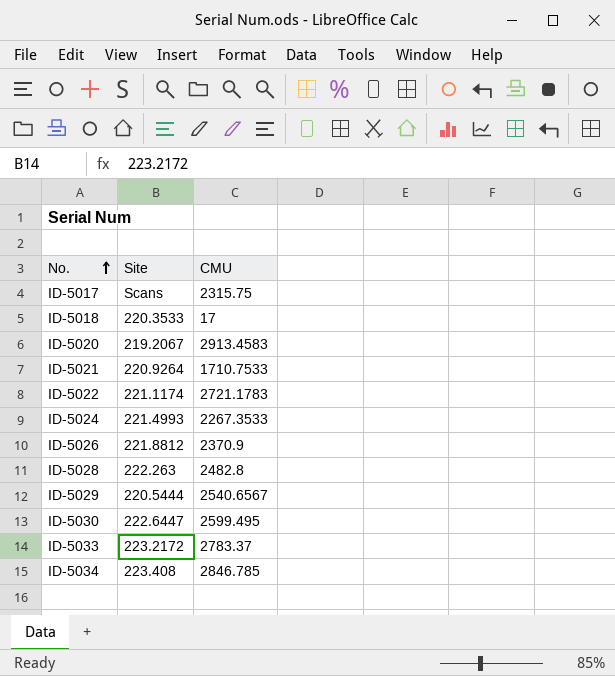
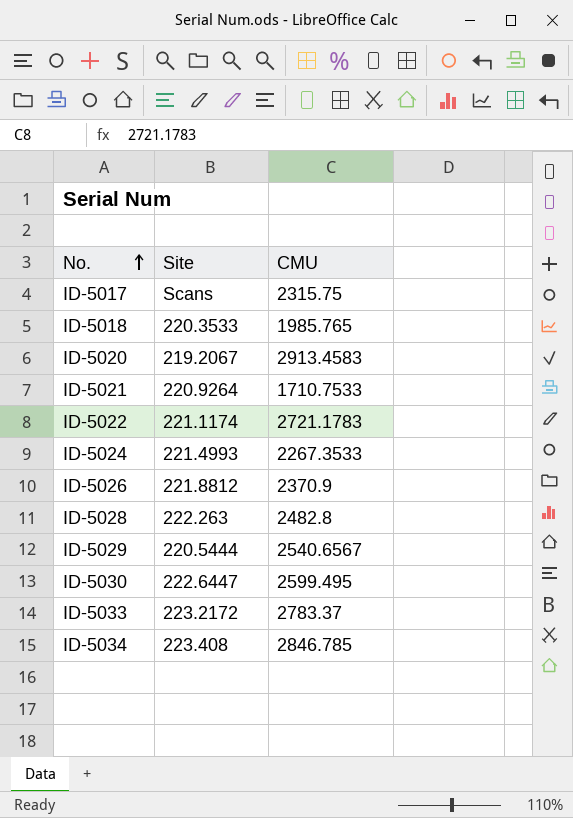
ID-5018 | CMU: 17 -> 1985.765

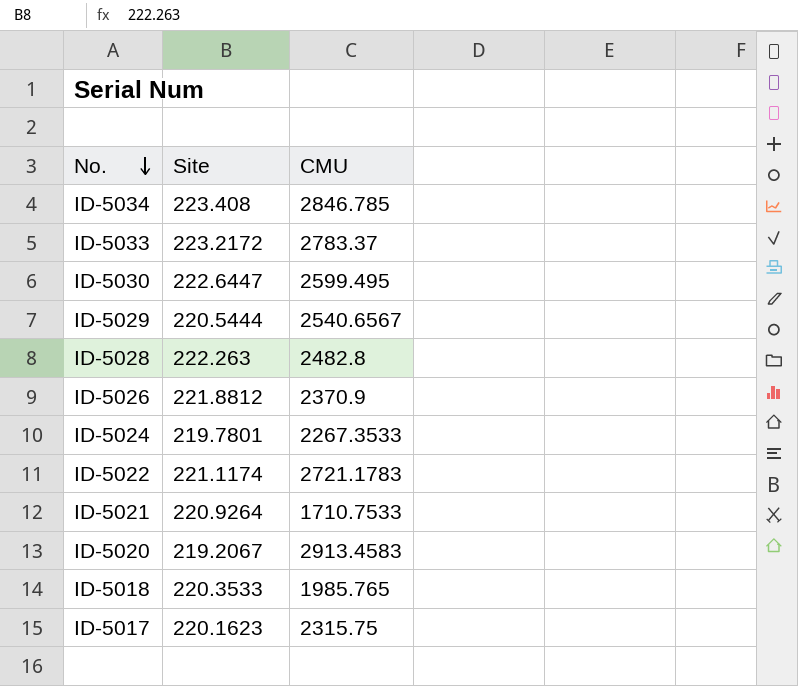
row order: No. ascending -> No. descending
ID-5024 | Site: 221.4993 -> 219.7801
ID-5017 | Site: Scans -> 220.1623

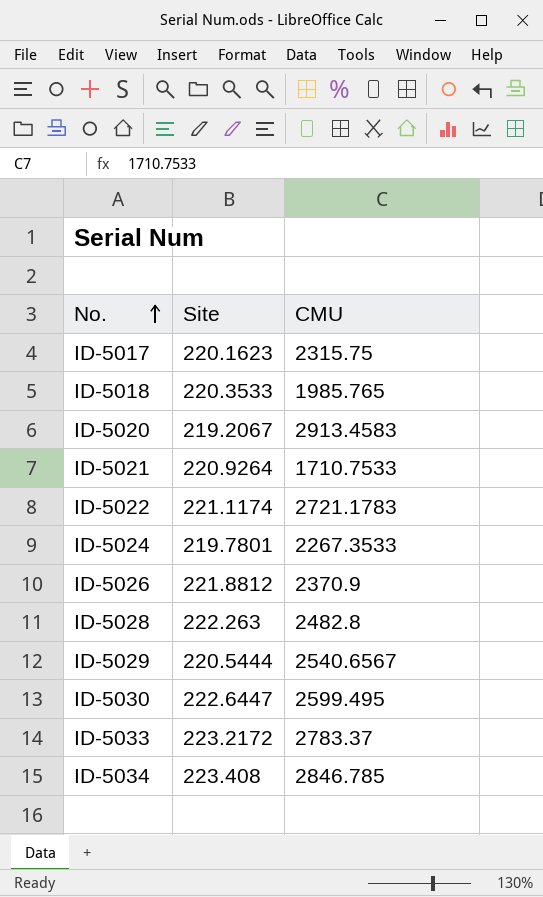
row order: No. descending -> No. ascending

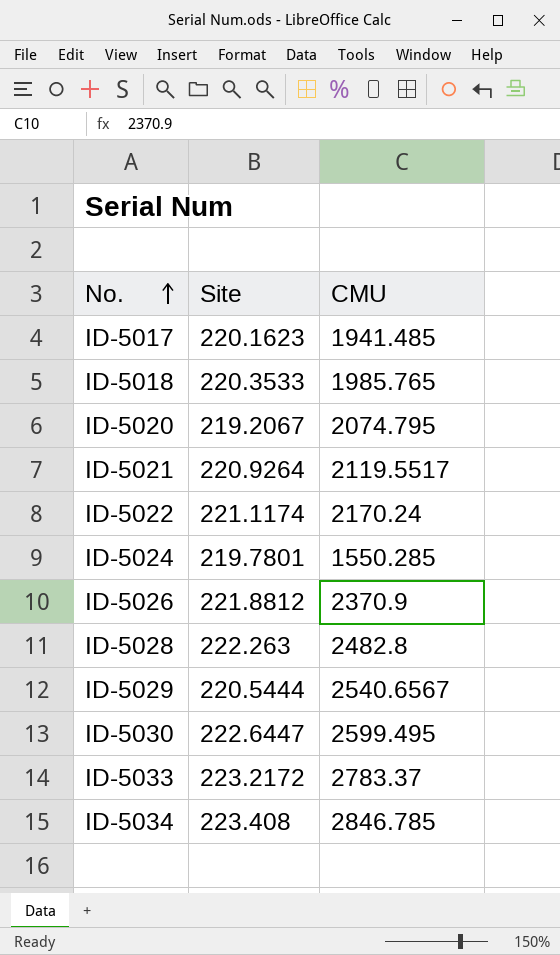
ID-5017 | CMU: 2315.75 -> 1941.485
ID-5020 | CMU: 2913.4583 -> 2074.795
ID-5021 | CMU: 1710.7533 -> 2119.5517
ID-5022 | CMU: 2721.1783 -> 2170.24
ID-5024 | CMU: 2267.3533 -> 1550.285

